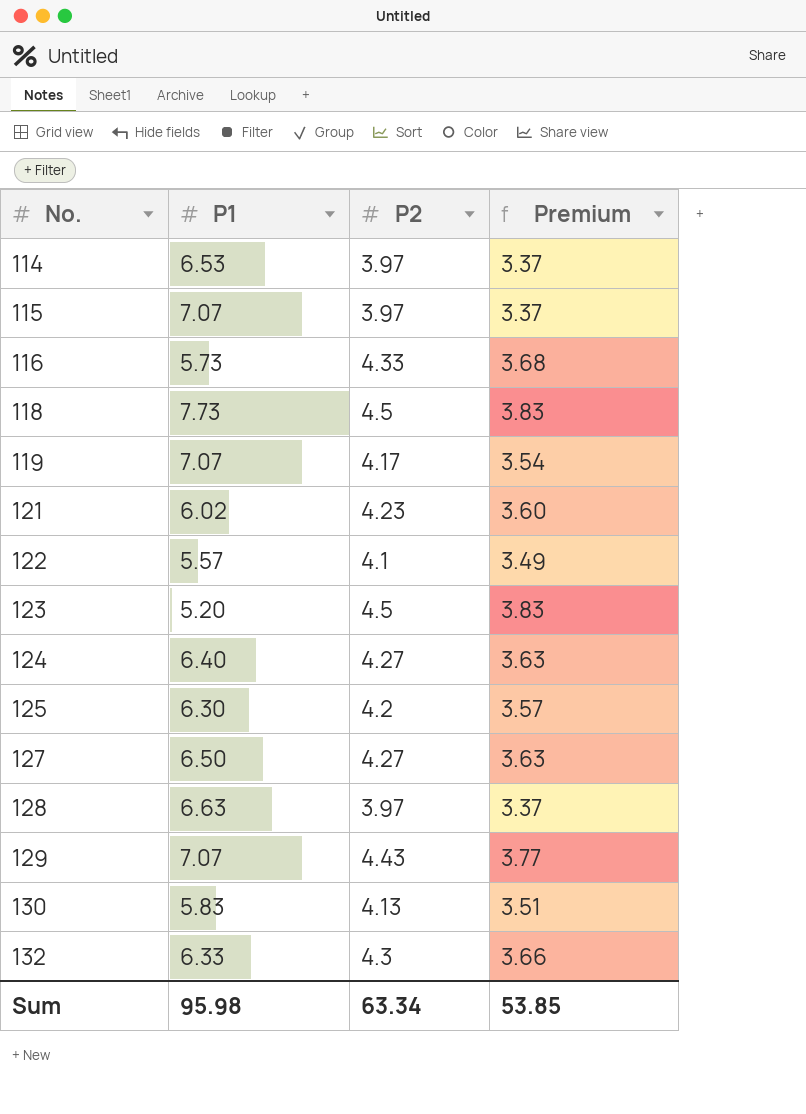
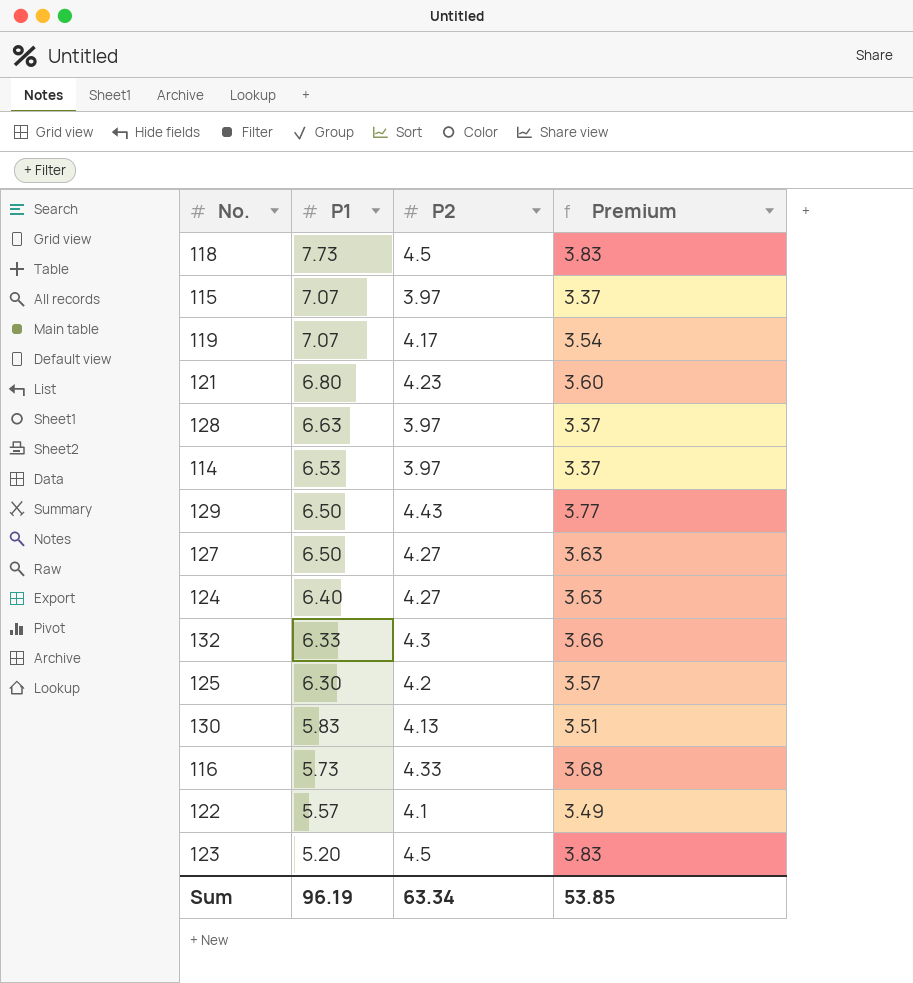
row order: No. ascending -> P1 descending
121 | P1: 6.02 -> 6.80
129 | P1: 7.07 -> 6.50
Sum | P1: 95.98 -> 96.19

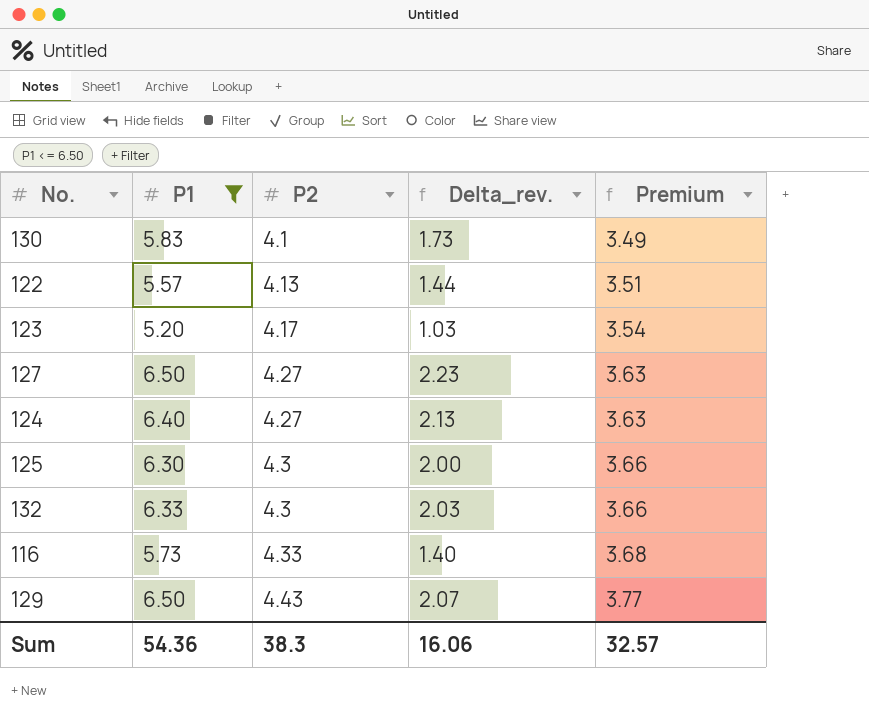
filter: none -> P1 <= 6.50
row order: P1 descending -> P2 ascending
column Delta_rev. | formula: none -> [P1] - [P2]
130 | P2: 4.13 -> 4.1
130 | Premium: 3.51 -> 3.49
122 | P2: 4.1 -> 4.13
122 | Premium: 3.49 -> 3.51
123 | P2: 4.5 -> 4.17
123 | Premium: 3.83 -> 3.54
125 | P2: 4.2 -> 4.3
125 | Premium: 3.57 -> 3.66
Sum | P1: 96.19 -> 54.36
Sum | P2: 63.34 -> 38.3
Sum | Premium: 53.85 -> 32.57

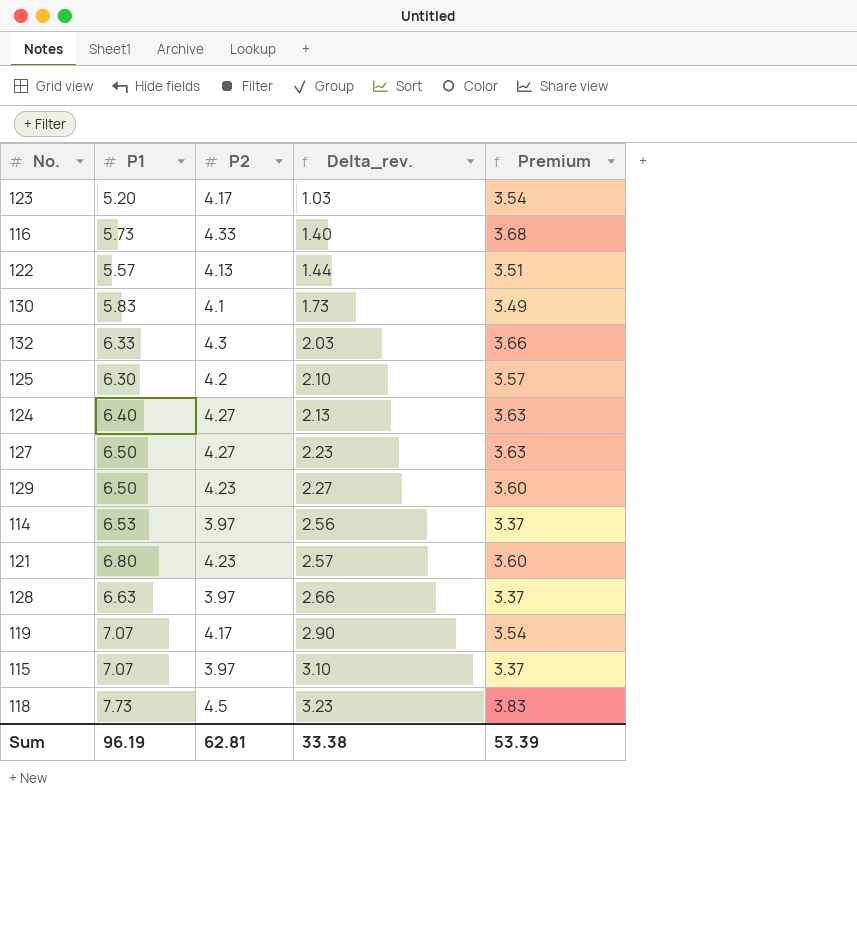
filter: P1 <= 6.50 -> none
row order: P2 ascending -> Delta_rev. ascending
125 | P2: 4.3 -> 4.2
125 | Delta_rev.: 2.00 -> 2.10
125 | Premium: 3.66 -> 3.57
129 | P2: 4.43 -> 4.23
129 | Delta_rev.: 2.07 -> 2.27
129 | Premium: 3.77 -> 3.60
Sum | P1: 54.36 -> 96.19
Sum | P2: 38.3 -> 62.81
Sum | Delta_rev.: 16.06 -> 33.38
Sum | Premium: 32.57 -> 53.39

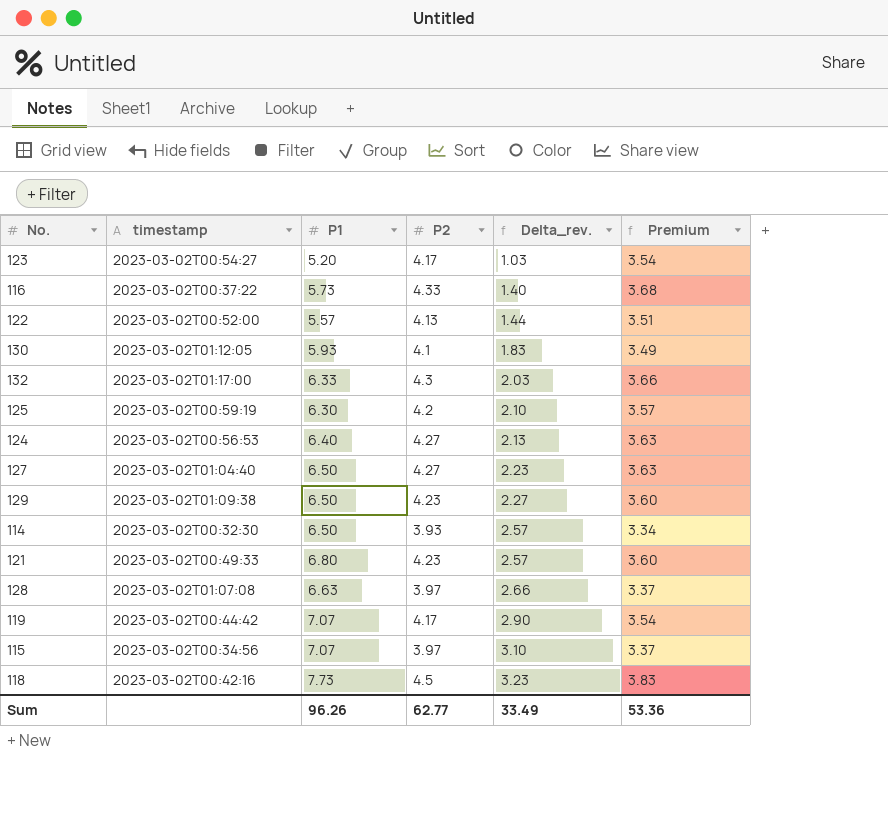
column timestamp | position: none -> 2
130 | P1: 5.83 -> 5.93
130 | Delta_rev.: 1.73 -> 1.83
114 | P1: 6.53 -> 6.50
114 | P2: 3.97 -> 3.93
114 | Delta_rev.: 2.56 -> 2.57
114 | Premium: 3.37 -> 3.34
Sum | P1: 96.19 -> 96.26
Sum | P2: 62.81 -> 62.77
Sum | Delta_rev.: 33.38 -> 33.49
Sum | Premium: 53.39 -> 53.36

